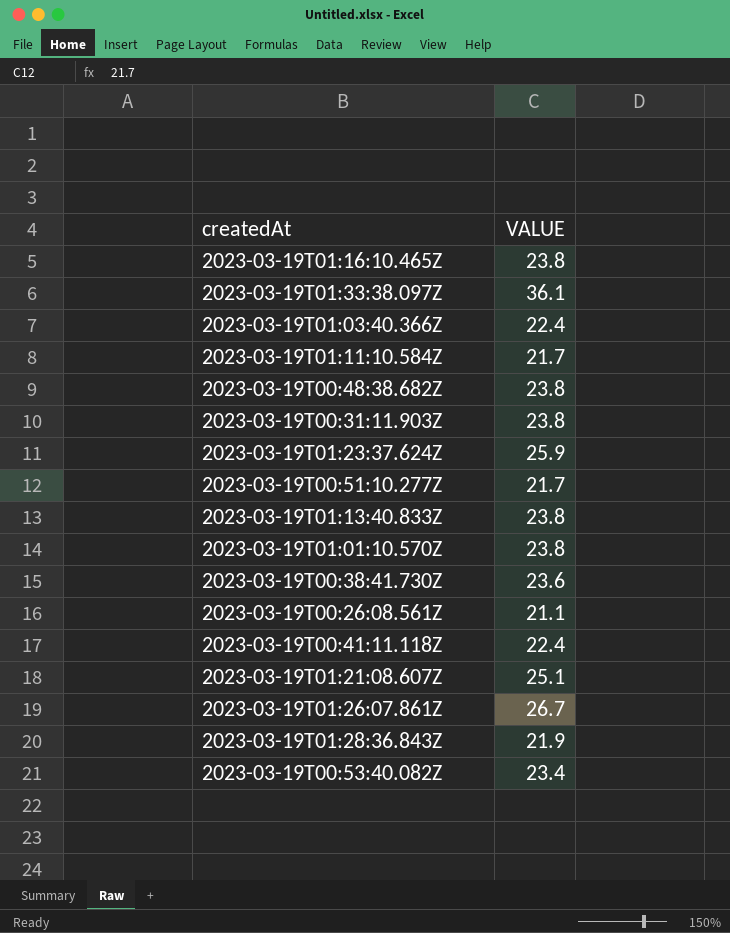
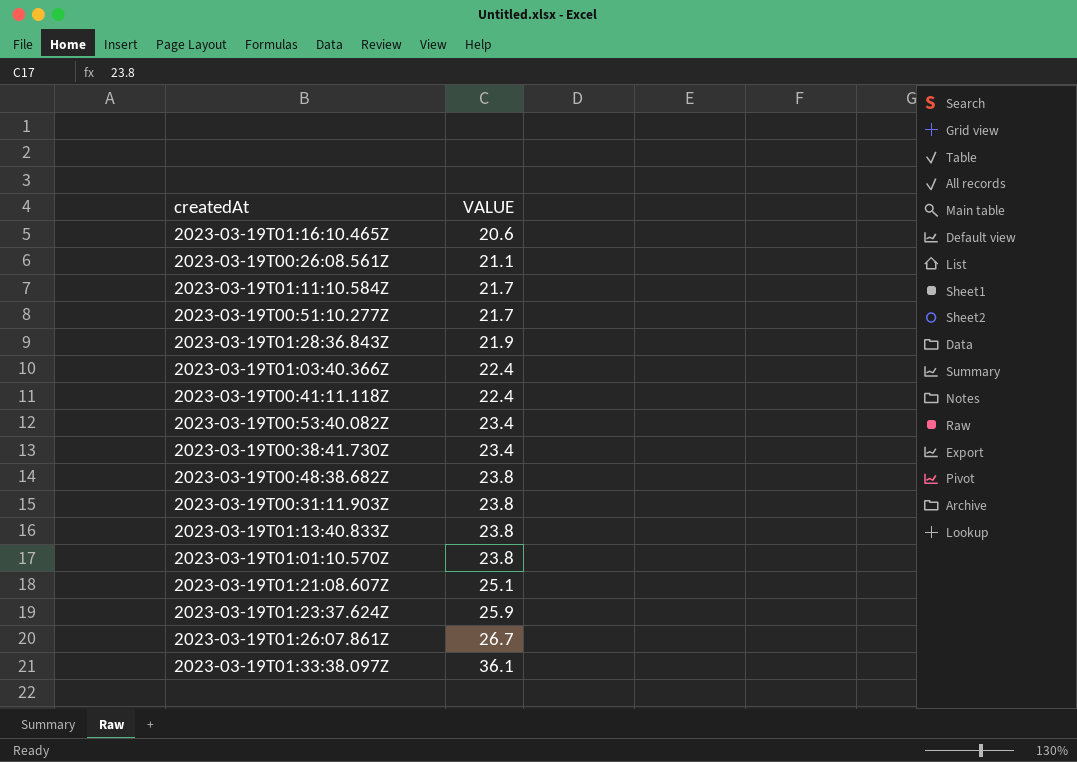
row order: none -> VALUE ascending
2023-03-19T01:16:10.465Z | VALUE: 23.8 -> 20.6
2023-03-19T00:38:41.730Z | VALUE: 23.6 -> 23.4

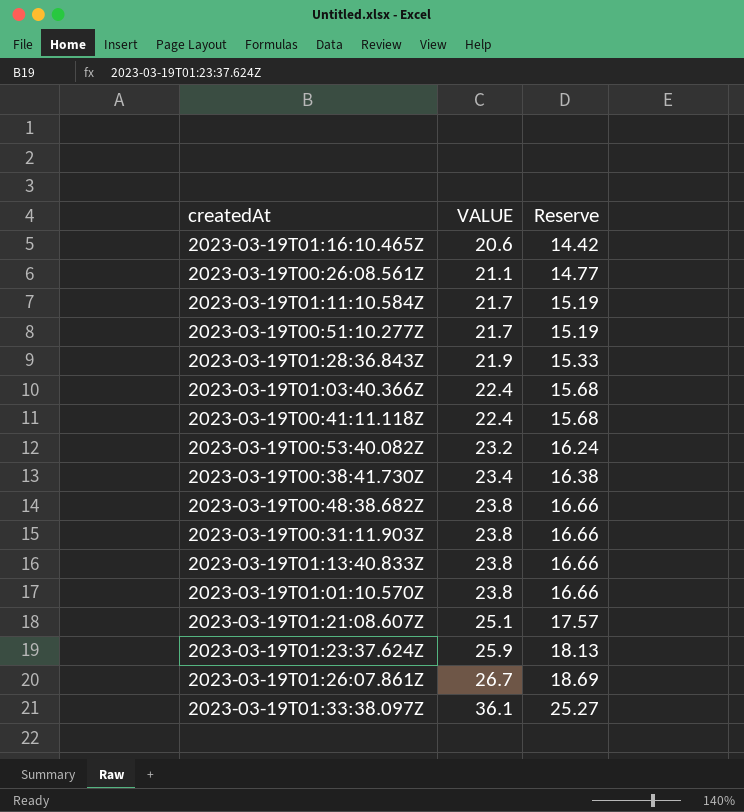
column Reserve | formula: none -> [VALUE] * 0.7
2023-03-19T00:53:40.082Z | VALUE: 23.4 -> 23.2

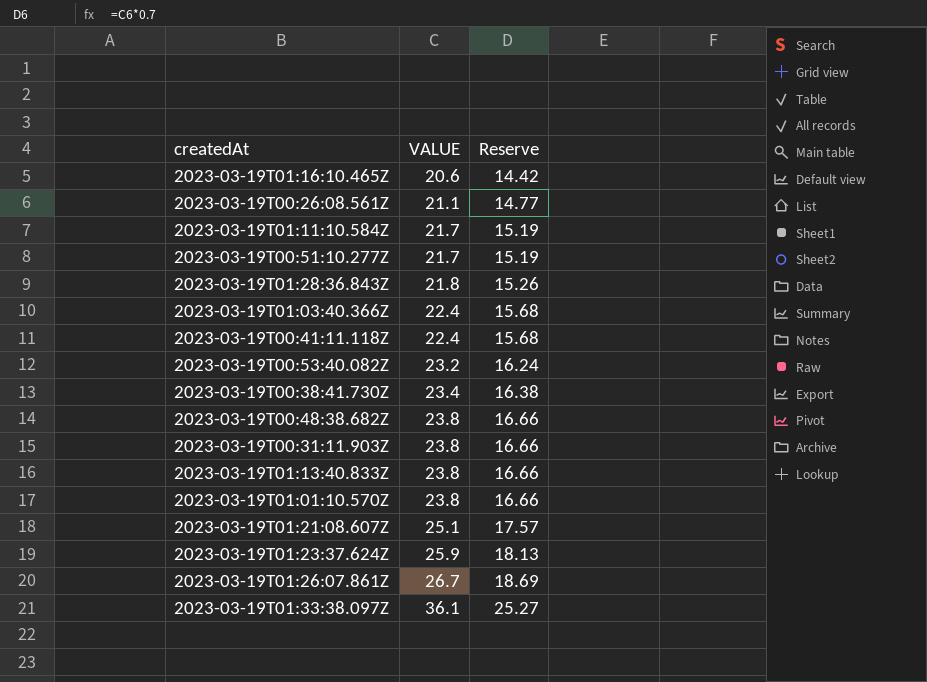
2023-03-19T01:28:36.843Z | VALUE: 21.9 -> 21.8
2023-03-19T01:28:36.843Z | Reserve: 15.33 -> 15.26

